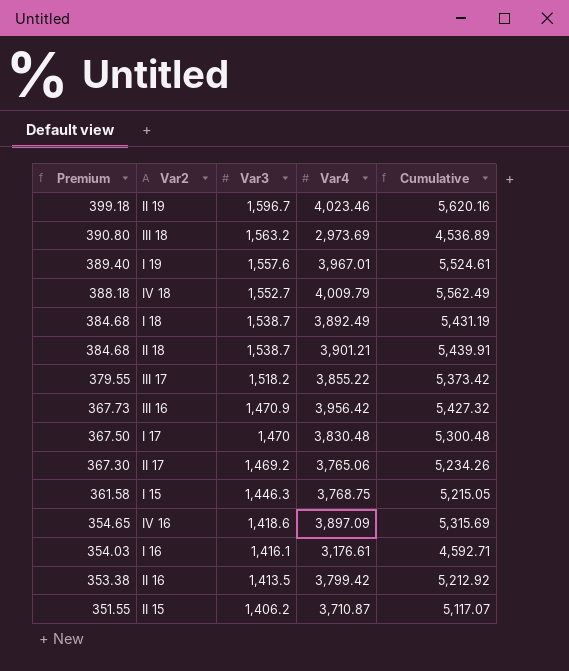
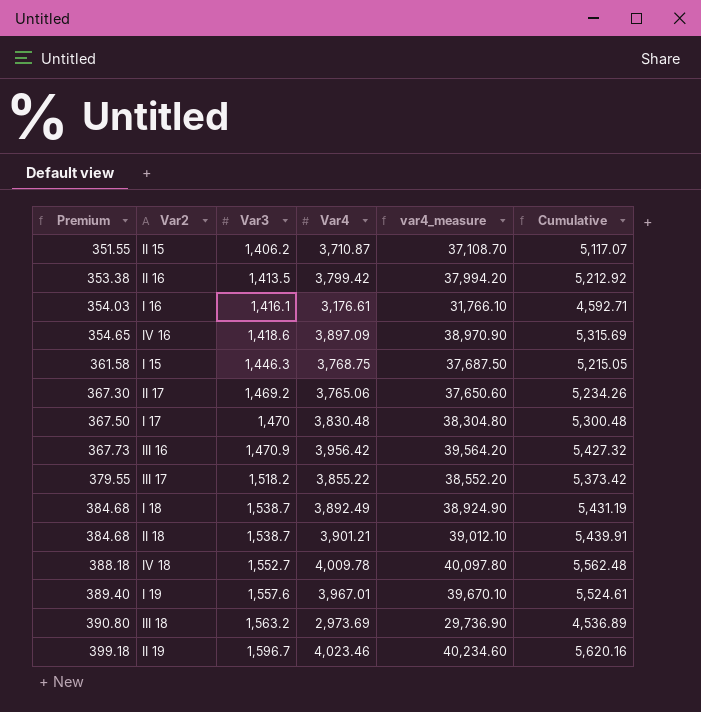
row order: Premium descending -> Premium ascending
column var4_measure | formula: none -> [Var4] * 10
IV 18 | Var4: 4,009.79 -> 4,009.78
IV 18 | Cumulative: 5,562.49 -> 5,562.48

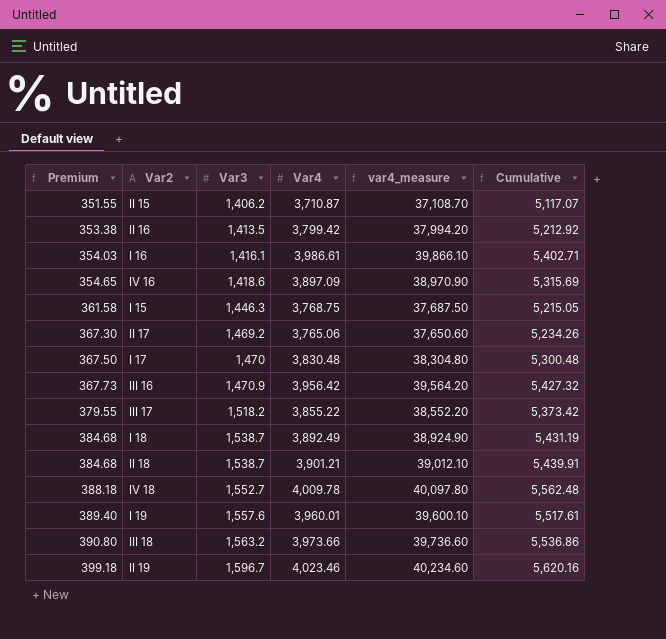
I 16 | Var4: 3,176.61 -> 3,986.61
I 16 | var4_measure: 31,766.10 -> 39,866.10
I 16 | Cumulative: 4,592.71 -> 5,402.71
I 19 | Var4: 3,967.01 -> 3,960.01
I 19 | var4_measure: 39,670.10 -> 39,600.10
I 19 | Cumulative: 5,524.61 -> 5,517.61
III 18 | Var4: 2,973.69 -> 3,973.66
III 18 | var4_measure: 29,736.90 -> 39,736.60
III 18 | Cumulative: 4,536.89 -> 5,536.86

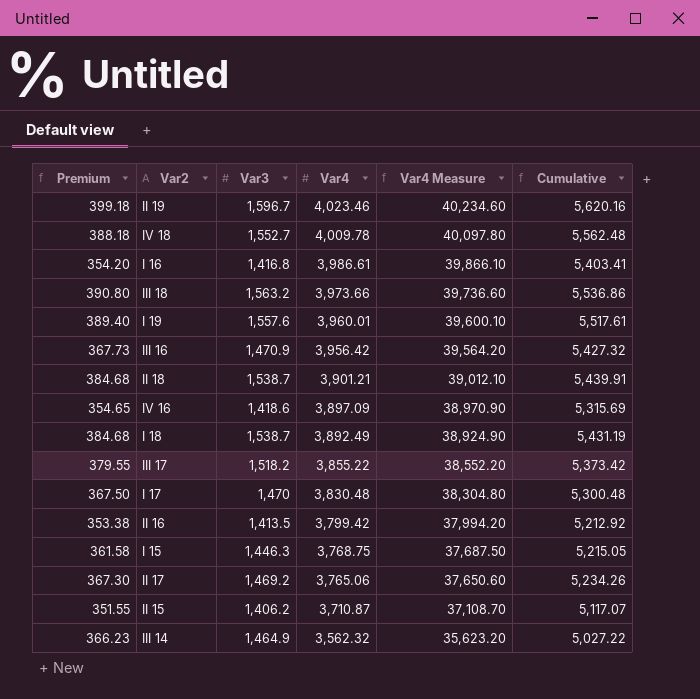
row order: Premium ascending -> Var4 descending
column name: var4_measure -> Var4 Measure
I 16 | Premium: 354.03 -> 354.20
I 16 | Var3: 1,416.1 -> 1,416.8
I 16 | Cumulative: 5,402.71 -> 5,403.41
row III 14: none -> 366.23 | 1,464.9 | 3,562.32 | 35,623.20 | 5,027.22

